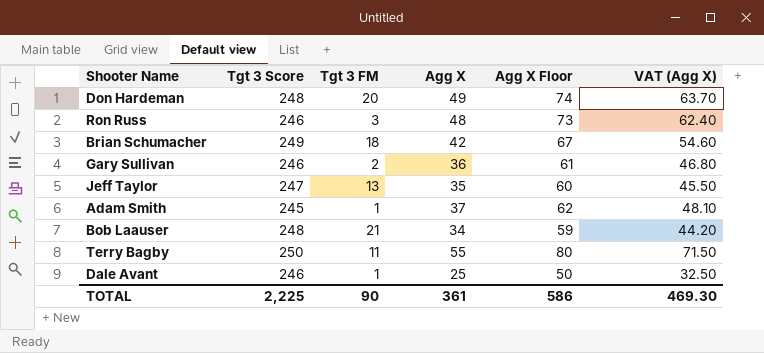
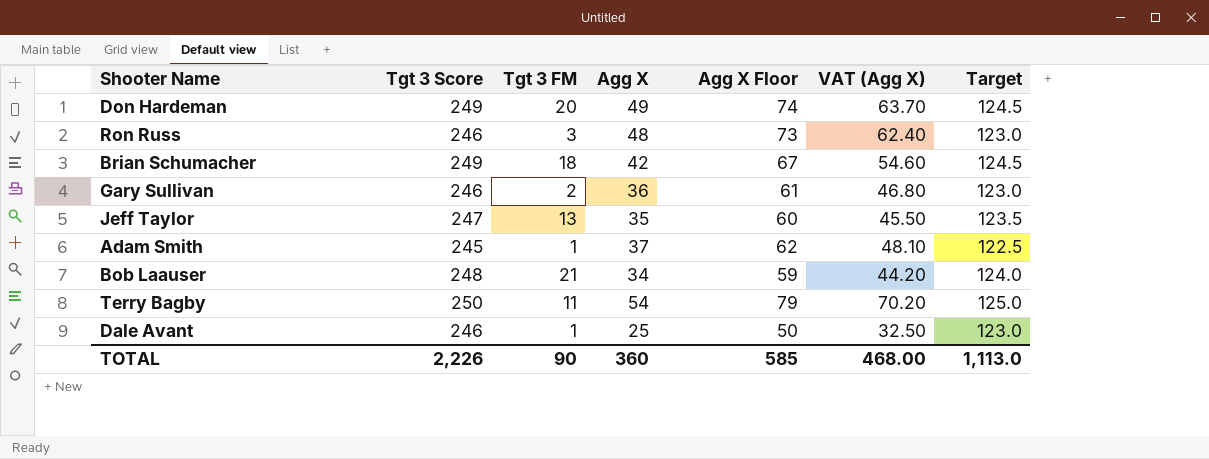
column Target | formula: none -> [Tgt 3 Score] * 0.5
Don Hardeman | Tgt 3 Score: 248 -> 249
Terry Bagby | Agg X: 55 -> 54
Terry Bagby | Agg X Floor: 80 -> 79
Terry Bagby | VAT (Agg X): 71.50 -> 70.20
TOTAL | Tgt 3 Score: 2,225 -> 2,226
TOTAL | Agg X: 361 -> 360
TOTAL | Agg X Floor: 586 -> 585
TOTAL | VAT (Agg X): 469.30 -> 468.00

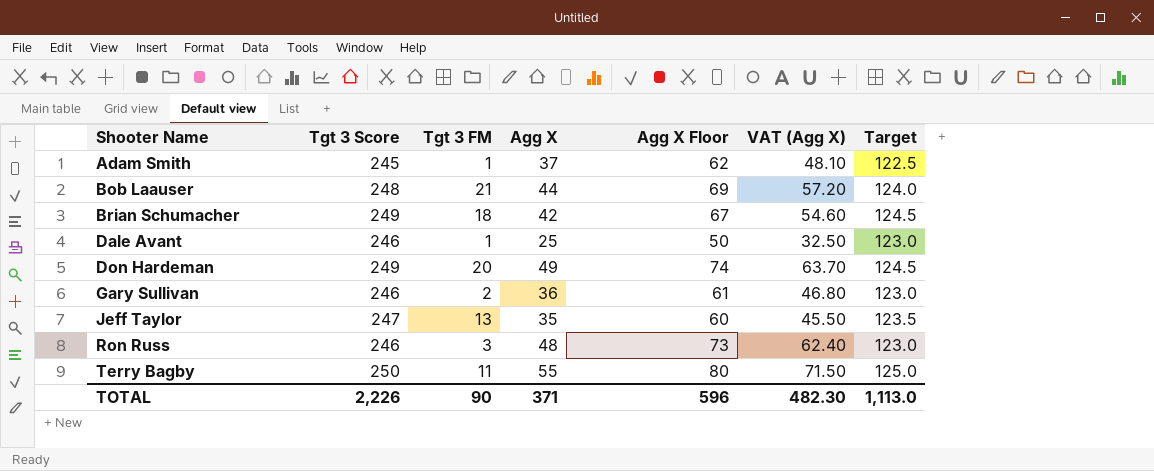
row order: none -> Shooter Name ascending
Bob Laauser | Agg X: 34 -> 44
Bob Laauser | Agg X Floor: 59 -> 69
Bob Laauser | VAT (Agg X): 44.20 -> 57.20
Terry Bagby | Agg X: 54 -> 55
Terry Bagby | Agg X Floor: 79 -> 80
Terry Bagby | VAT (Agg X): 70.20 -> 71.50
TOTAL | Agg X: 360 -> 371
TOTAL | Agg X Floor: 585 -> 596
TOTAL | VAT (Agg X): 468.00 -> 482.30

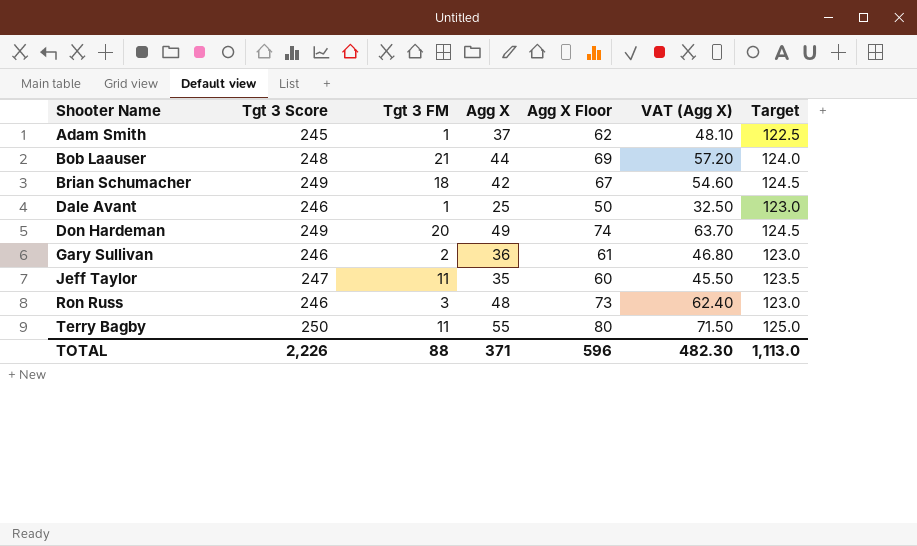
Jeff Taylor | Tgt 3 FM: 13 -> 11
TOTAL | Tgt 3 FM: 90 -> 88

